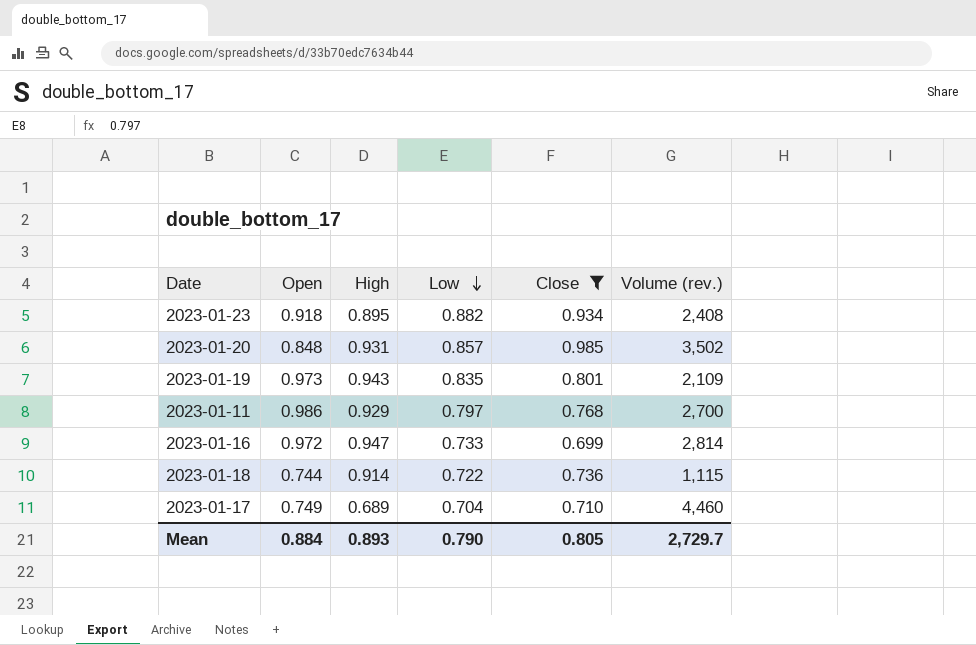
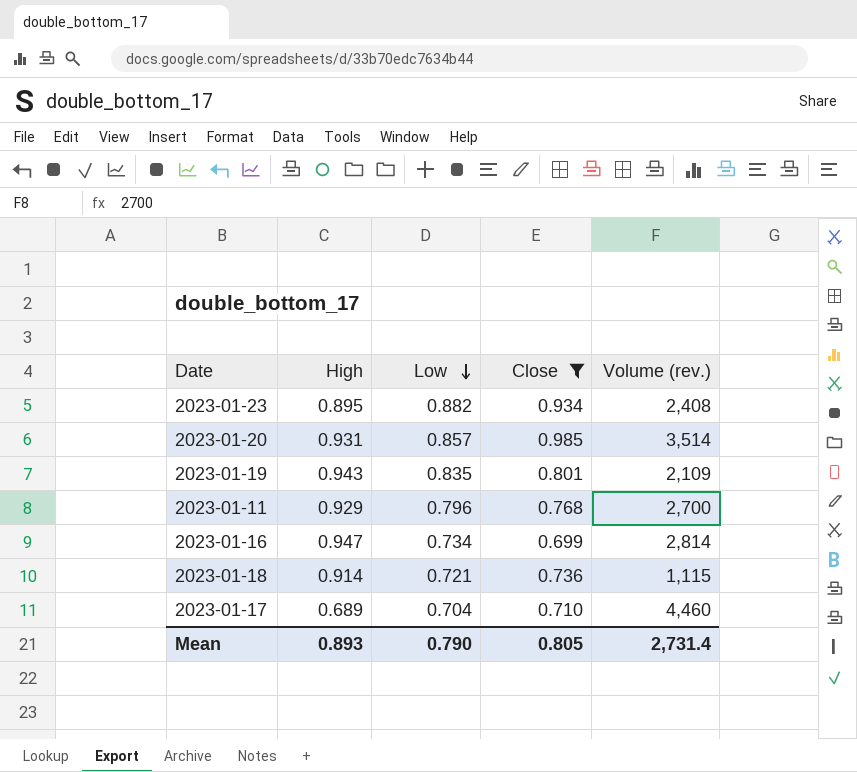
column Open | position: 2 -> none
2023-01-20 | Volume (rev.): 3,502 -> 3,514
2023-01-11 | Low: 0.797 -> 0.796
2023-01-16 | Low: 0.733 -> 0.734
2023-01-18 | Low: 0.722 -> 0.721
Mean | Volume (rev.): 2,729.7 -> 2,731.4

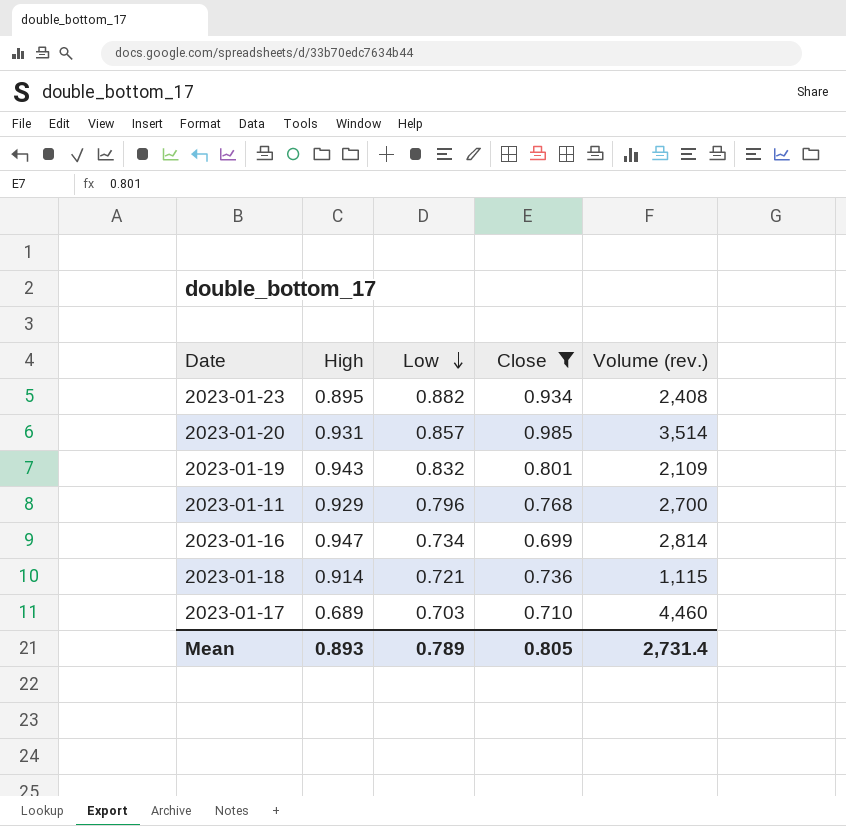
2023-01-19 | Low: 0.835 -> 0.832
2023-01-17 | Low: 0.704 -> 0.703
Mean | Low: 0.790 -> 0.789

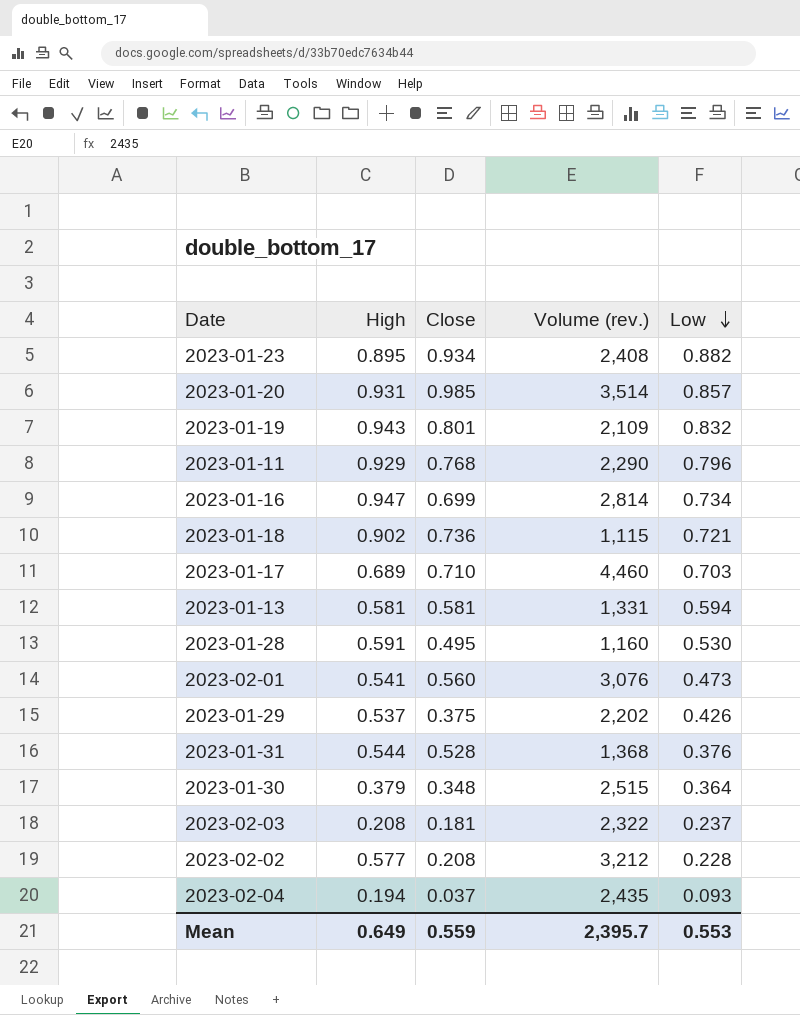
filter: Close >= 0.699 -> none
column Low | position: 3 -> 5
2023-01-11 | Volume (rev.): 2,700 -> 2,290
2023-01-18 | High: 0.914 -> 0.902
Mean | High: 0.893 -> 0.649
Mean | Close: 0.805 -> 0.559
Mean | Volume (rev.): 2,731.4 -> 2,395.7
Mean | Low: 0.789 -> 0.553

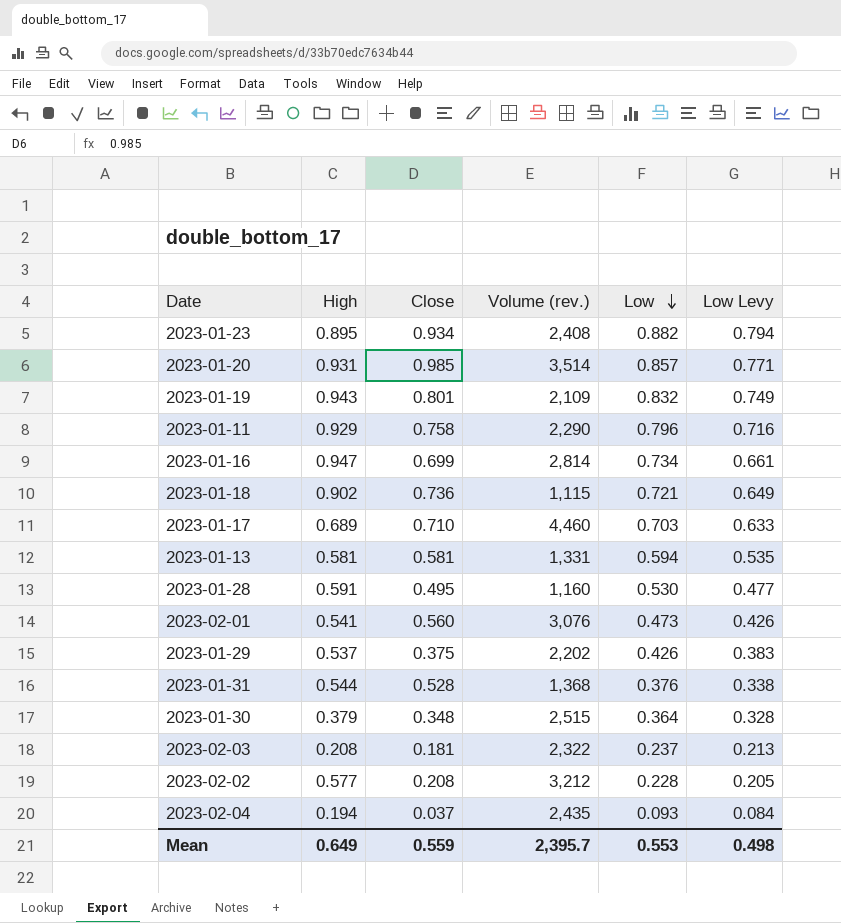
column Low Levy | formula: none -> [Low] * 0.9
2023-01-11 | Close: 0.768 -> 0.758

